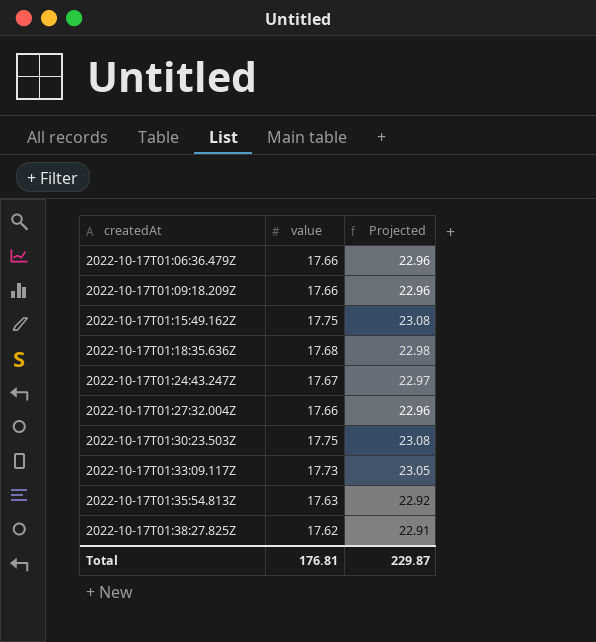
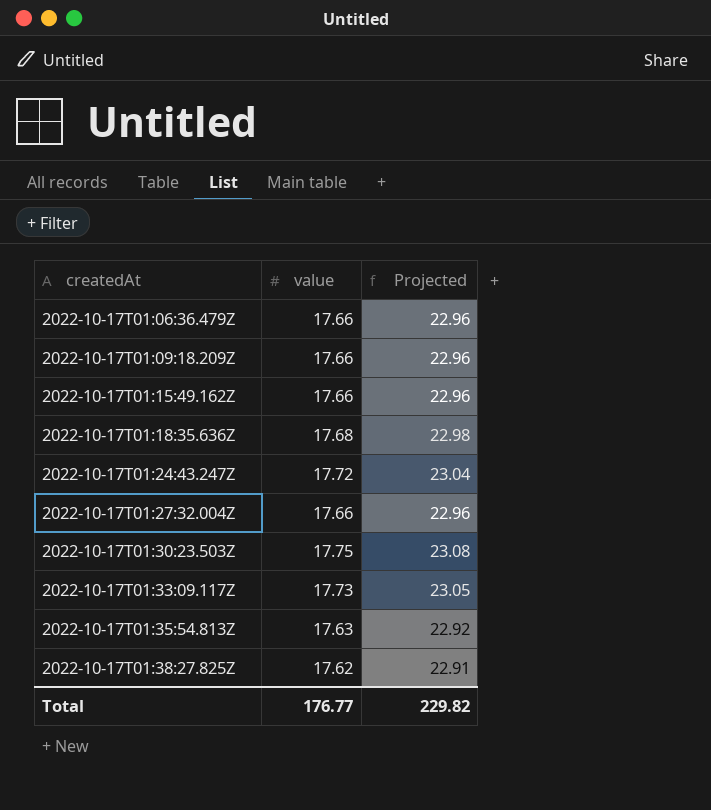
2022-10-17T01:15:49.162Z | value: 17.75 -> 17.66
2022-10-17T01:15:49.162Z | Projected: 23.08 -> 22.96
2022-10-17T01:24:43.247Z | value: 17.67 -> 17.72
2022-10-17T01:24:43.247Z | Projected: 22.97 -> 23.04
Total | value: 176.81 -> 176.77
Total | Projected: 229.87 -> 229.82

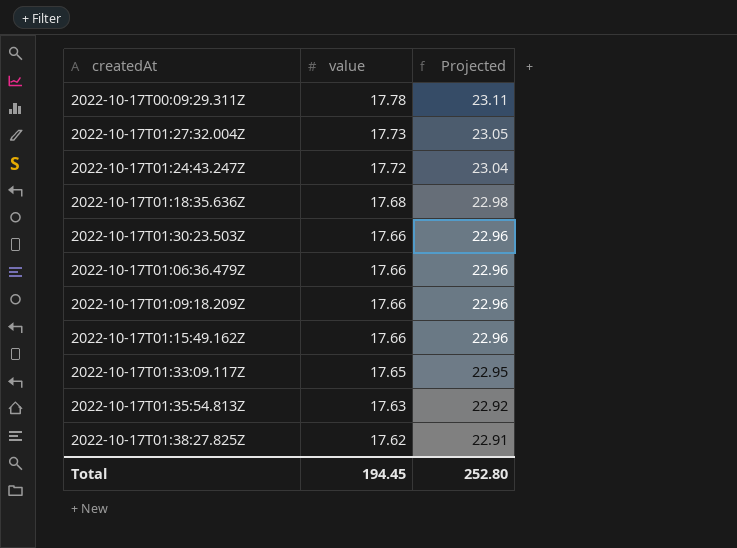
row order: createdAt ascending -> value descending
row 2022-10-17T00:09:29.311Z: none -> 17.78 | 23.11
2022-10-17T01:27:32.004Z | value: 17.66 -> 17.73
2022-10-17T01:27:32.004Z | Projected: 22.96 -> 23.05
2022-10-17T01:30:23.503Z | value: 17.75 -> 17.66
2022-10-17T01:30:23.503Z | Projected: 23.08 -> 22.96
2022-10-17T01:33:09.117Z | value: 17.73 -> 17.65
2022-10-17T01:33:09.117Z | Projected: 23.05 -> 22.95
Total | value: 176.77 -> 194.45
Total | Projected: 229.82 -> 252.80

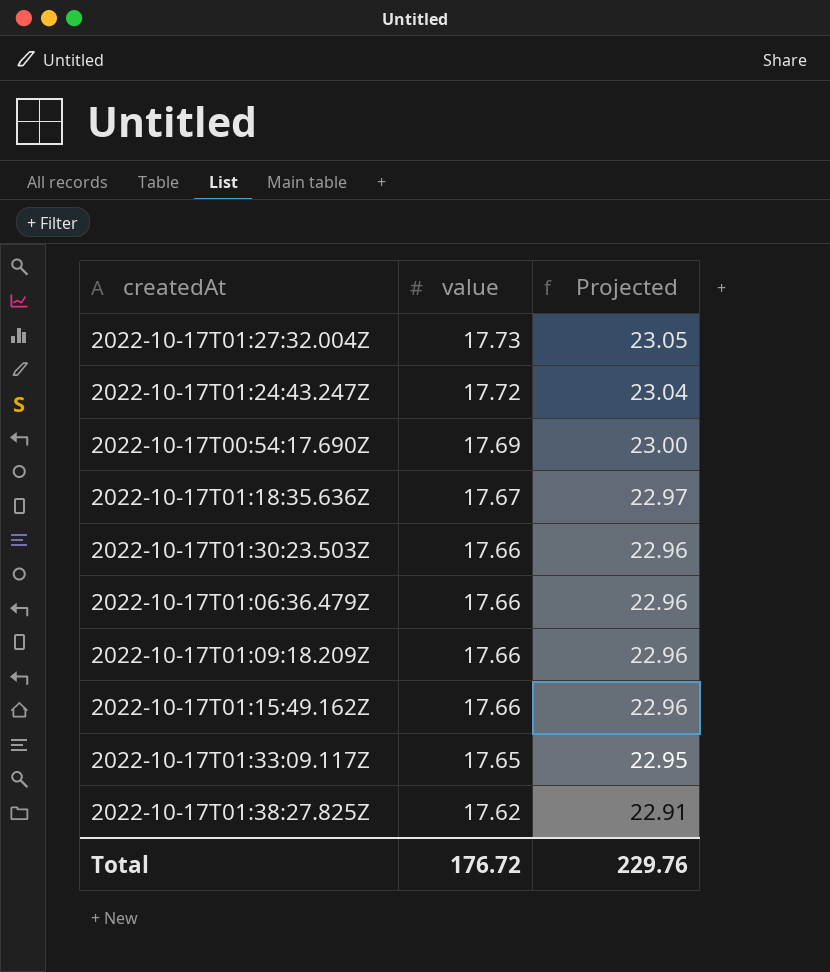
row 2022-10-17T00:09:29.311Z: 17.78 | 23.11 -> none
row 2022-10-17T01:35:54.813Z: 17.63 | 22.92 -> none
row 2022-10-17T00:54:17.690Z: none -> 17.69 | 23.00
2022-10-17T01:18:35.636Z | value: 17.68 -> 17.67
2022-10-17T01:18:35.636Z | Projected: 22.98 -> 22.97
Total | value: 194.45 -> 176.72
Total | Projected: 252.80 -> 229.76

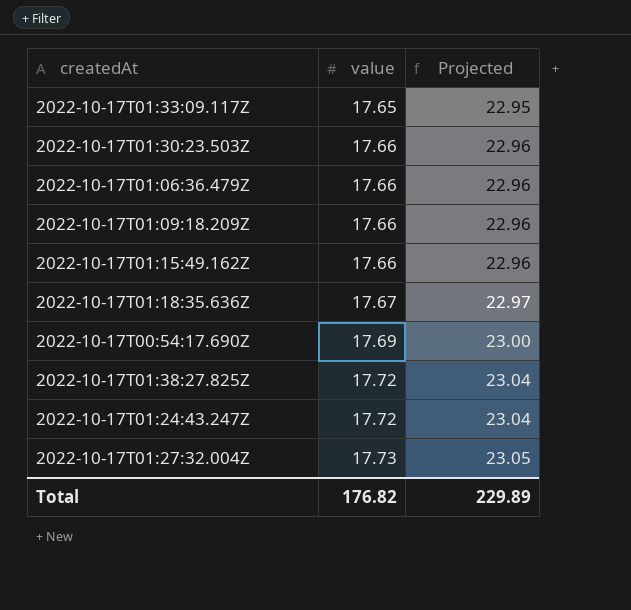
row order: value descending -> value ascending
2022-10-17T01:38:27.825Z | value: 17.62 -> 17.72
2022-10-17T01:38:27.825Z | Projected: 22.91 -> 23.04
Total | value: 176.72 -> 176.82
Total | Projected: 229.76 -> 229.89

